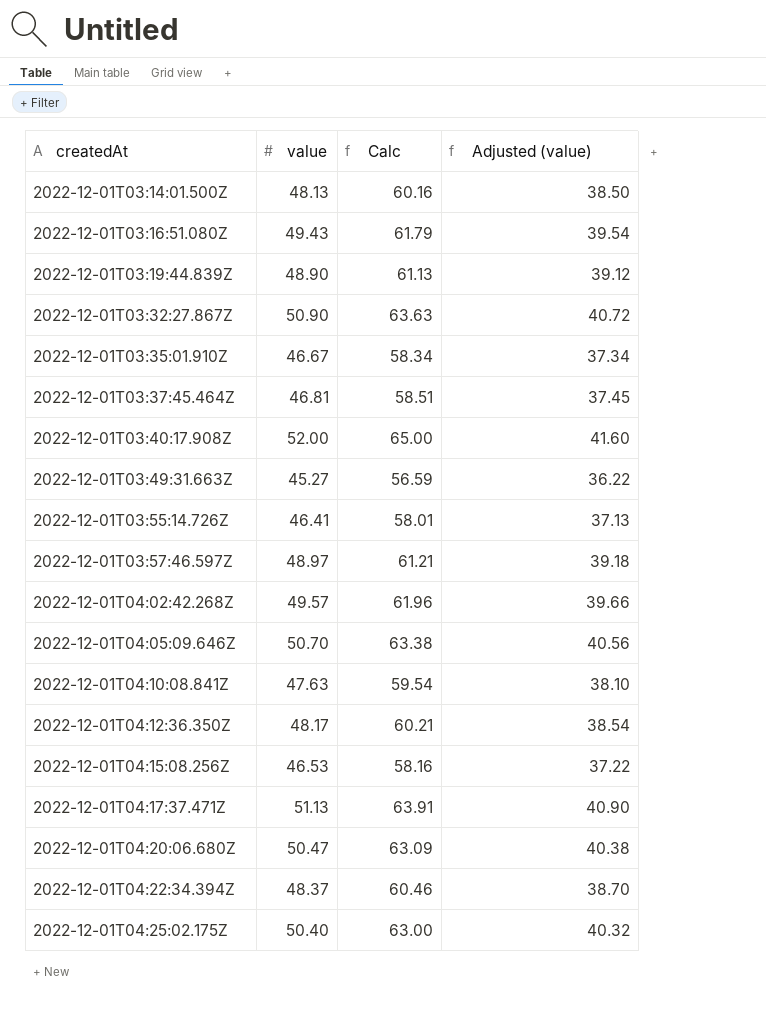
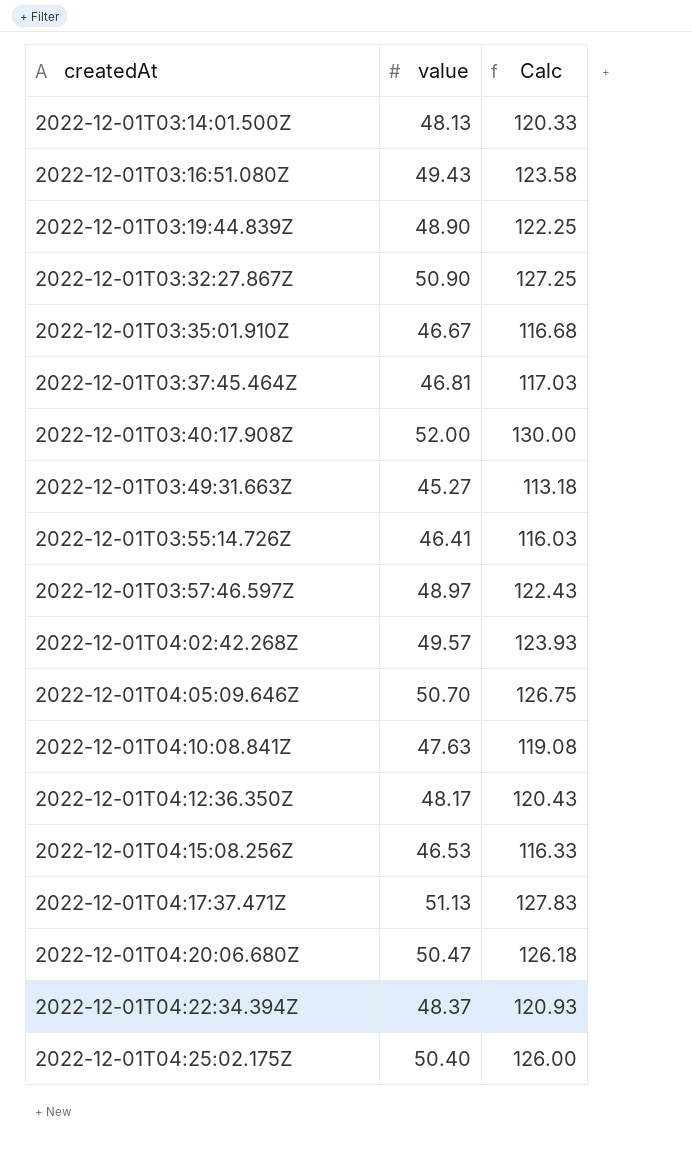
column Adjusted (value) | formula: [value] * 0.8 -> none
column Calc | formula: [value] * 1.25 -> [value] * 2.5

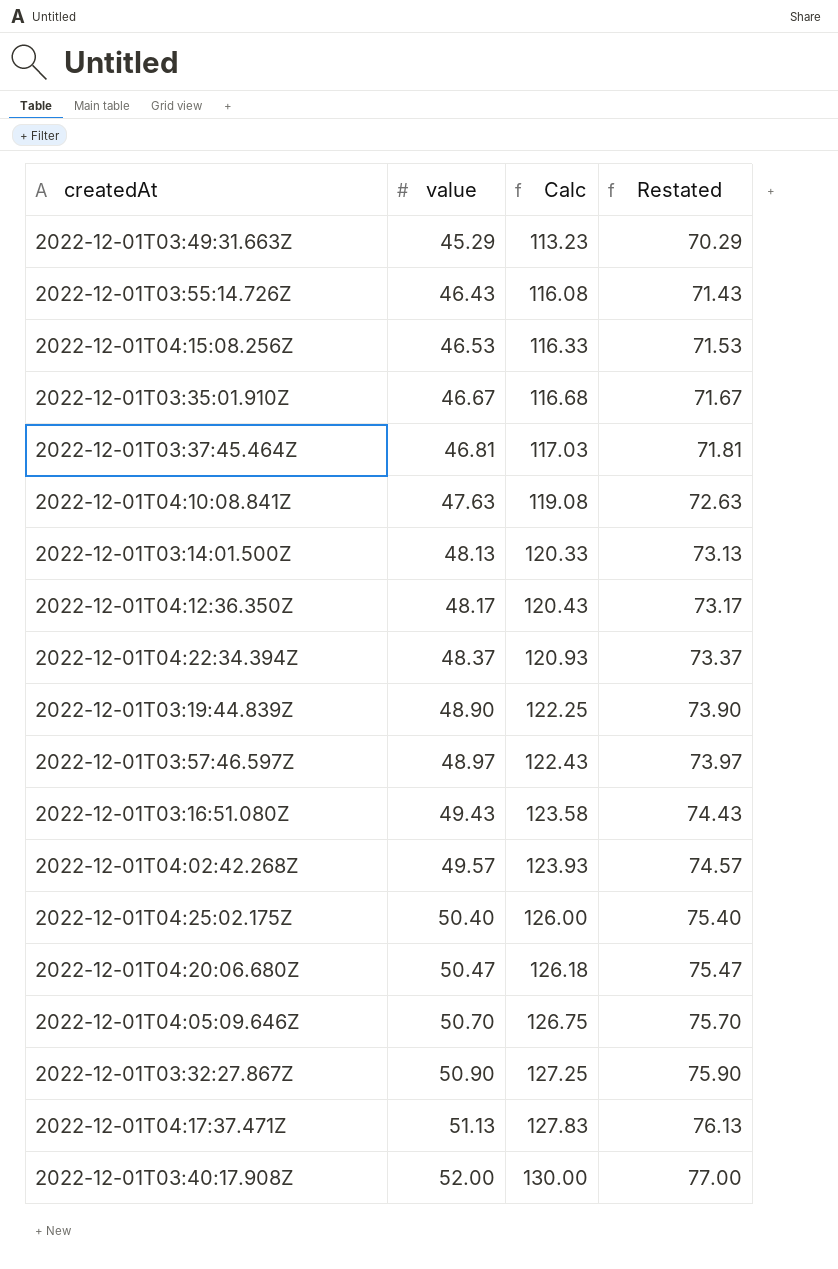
row order: createdAt ascending -> value ascending
column Restated | formula: none -> [value] + 25
2022-12-01T03:49:31.663Z | value: 45.27 -> 45.29
2022-12-01T03:49:31.663Z | Calc: 113.18 -> 113.23
2022-12-01T03:55:14.726Z | value: 46.41 -> 46.43
2022-12-01T03:55:14.726Z | Calc: 116.03 -> 116.08

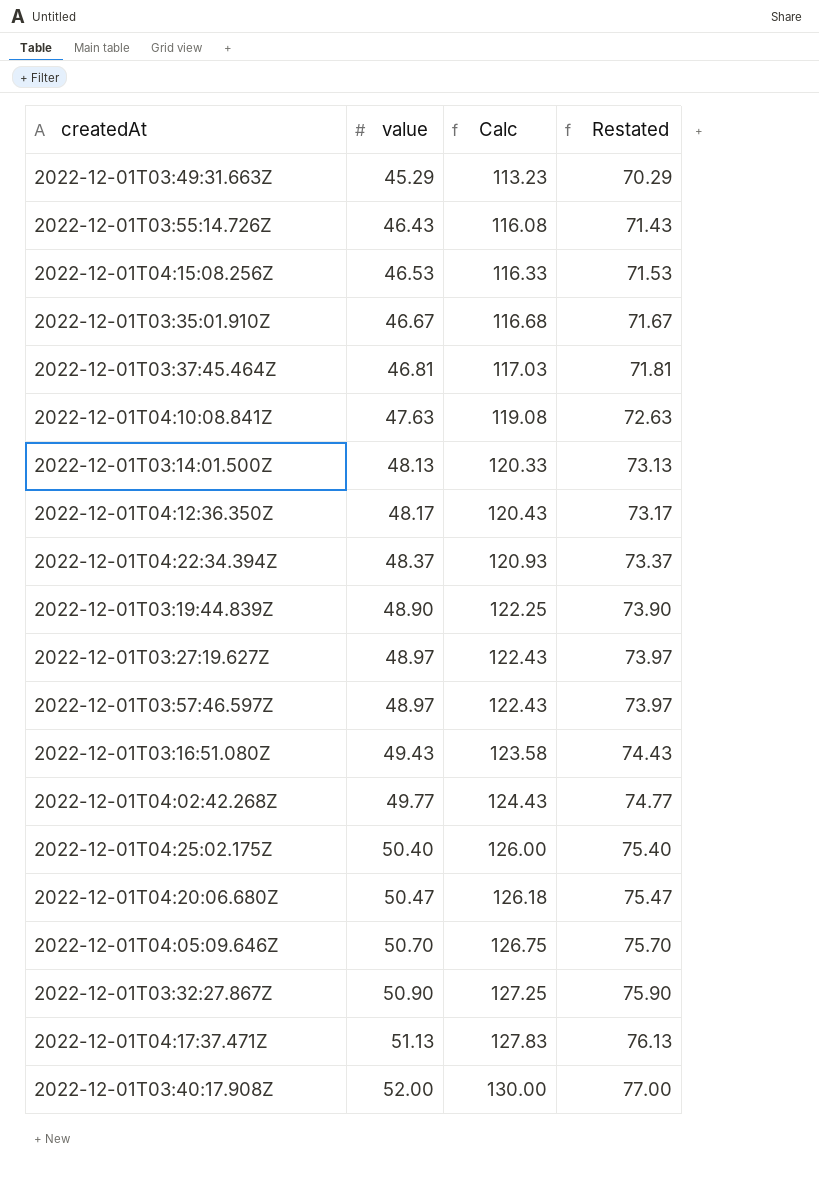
row 2022-12-01T03:27:19.627Z: none -> 48.97 | 122.43 | 73.97
2022-12-01T04:02:42.268Z | value: 49.57 -> 49.77
2022-12-01T04:02:42.268Z | Calc: 123.93 -> 124.43
2022-12-01T04:02:42.268Z | Restated: 74.57 -> 74.77

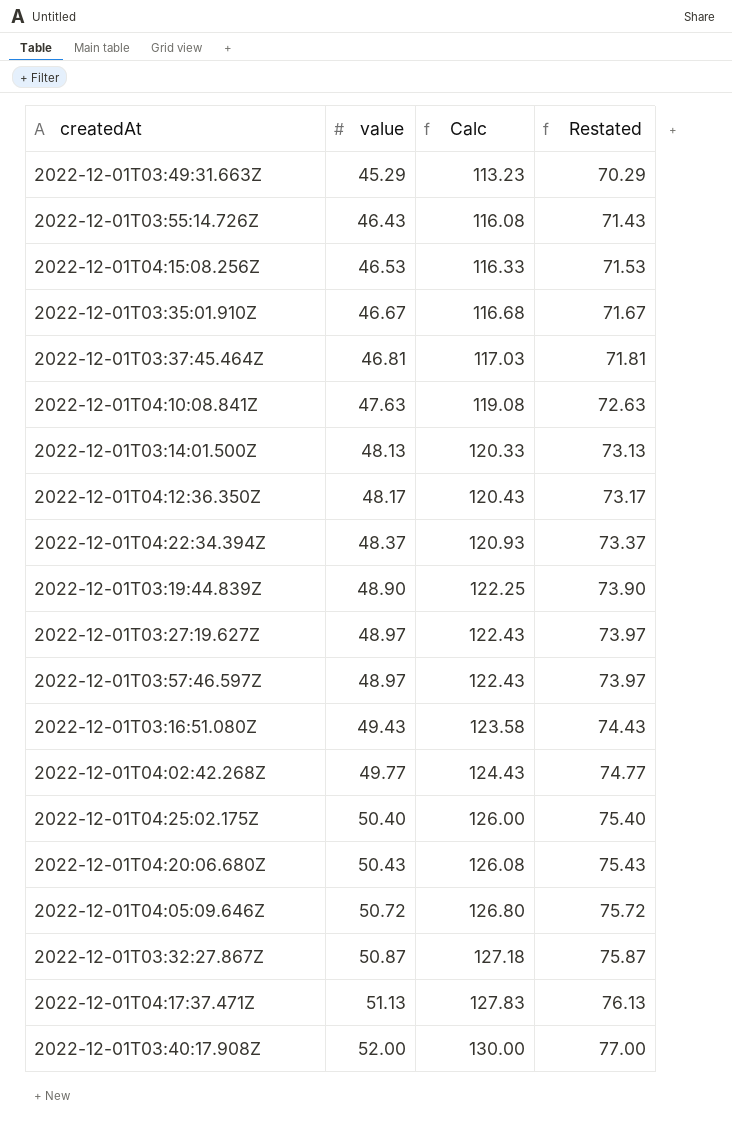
2022-12-01T04:20:06.680Z | value: 50.47 -> 50.43
2022-12-01T04:20:06.680Z | Calc: 126.18 -> 126.08
2022-12-01T04:20:06.680Z | Restated: 75.47 -> 75.43
2022-12-01T04:05:09.646Z | value: 50.70 -> 50.72
2022-12-01T04:05:09.646Z | Calc: 126.75 -> 126.80
2022-12-01T04:05:09.646Z | Restated: 75.70 -> 75.72
2022-12-01T03:32:27.867Z | value: 50.90 -> 50.87
2022-12-01T03:32:27.867Z | Calc: 127.25 -> 127.18
2022-12-01T03:32:27.867Z | Restated: 75.90 -> 75.87

